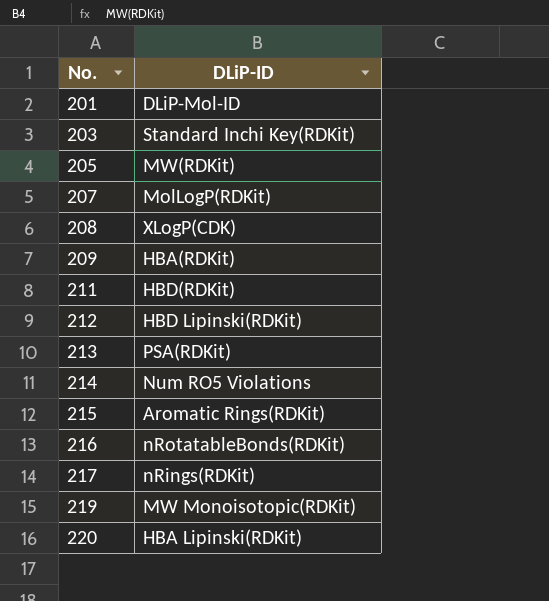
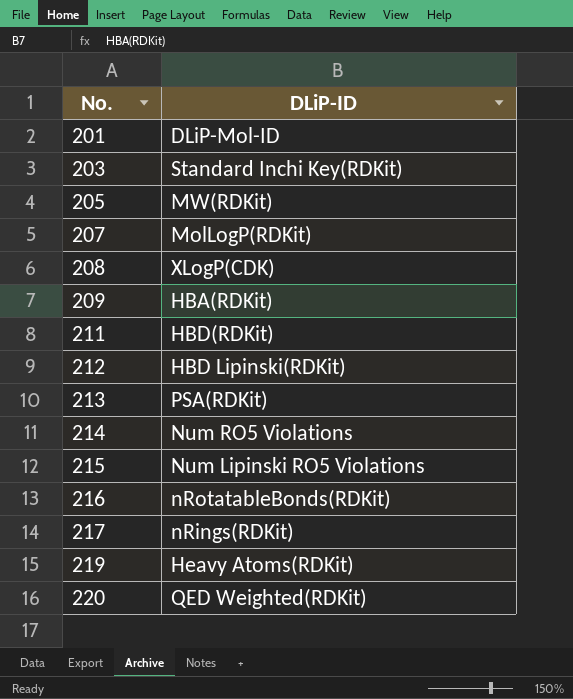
215 | DLiP-ID: Aromatic Rings(RDKit) -> Num Lipinski RO5 Violations
219 | DLiP-ID: MW Monoisotopic(RDKit) -> Heavy Atoms(RDKit)
220 | DLiP-ID: HBA Lipinski(RDKit) -> QED Weighted(RDKit)

